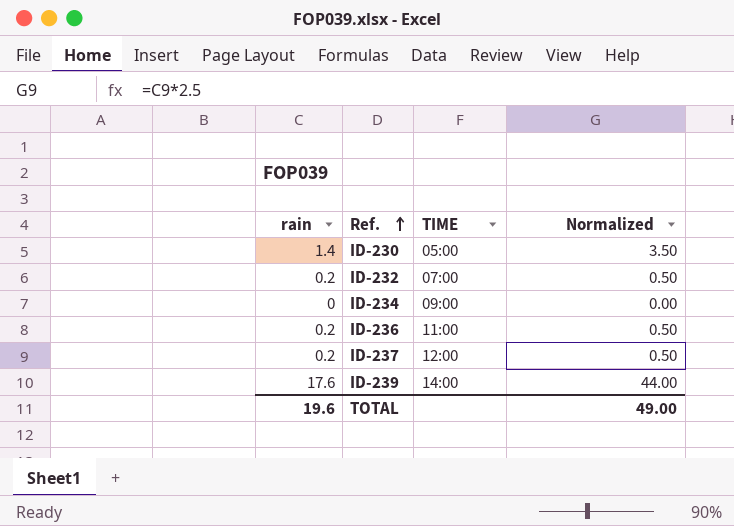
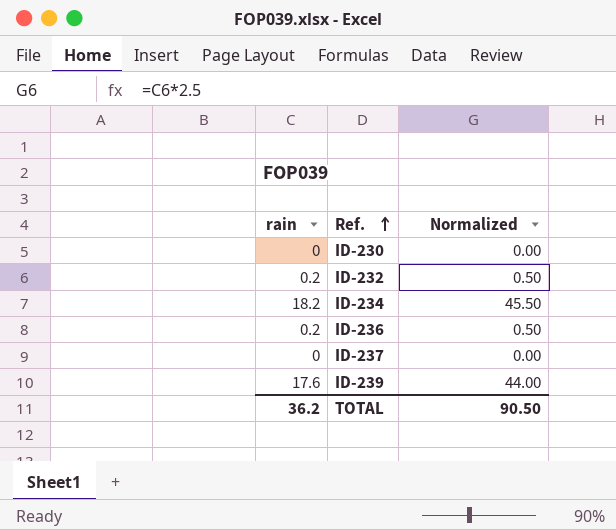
column TIME | position: 3 -> none
ID-230 | rain: 1.4 -> 0
ID-230 | Normalized: 3.50 -> 0.00
ID-234 | rain: 0 -> 18.2
ID-234 | Normalized: 0.00 -> 45.50
ID-237 | rain: 0.2 -> 0
ID-237 | Normalized: 0.50 -> 0.00
TOTAL | rain: 19.6 -> 36.2
TOTAL | Normalized: 49.00 -> 90.50

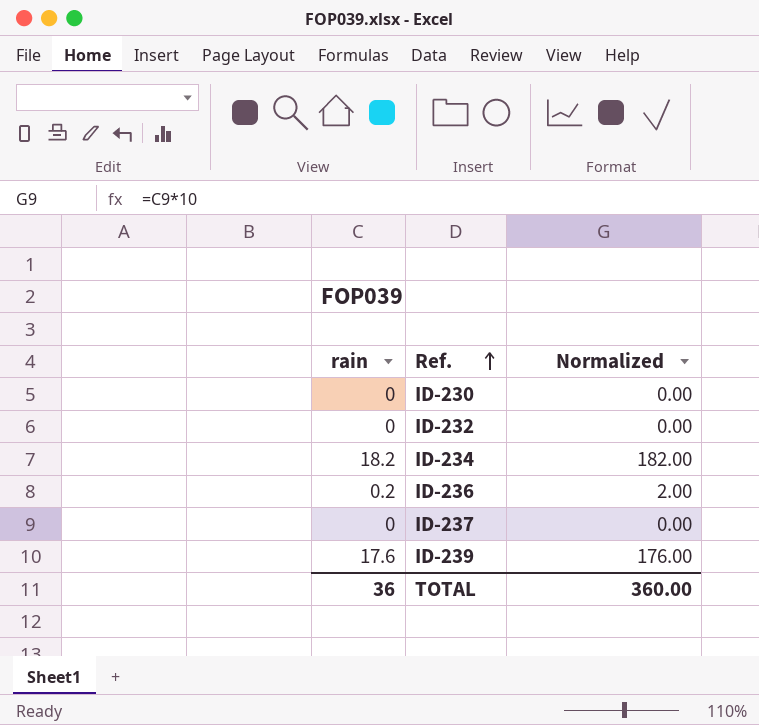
column Normalized | formula: [rain] * 2.5 -> [rain] * 10
ID-232 | rain: 0.2 -> 0
TOTAL | rain: 36.2 -> 36
TOTAL | Normalized: 90.50 -> 360.00

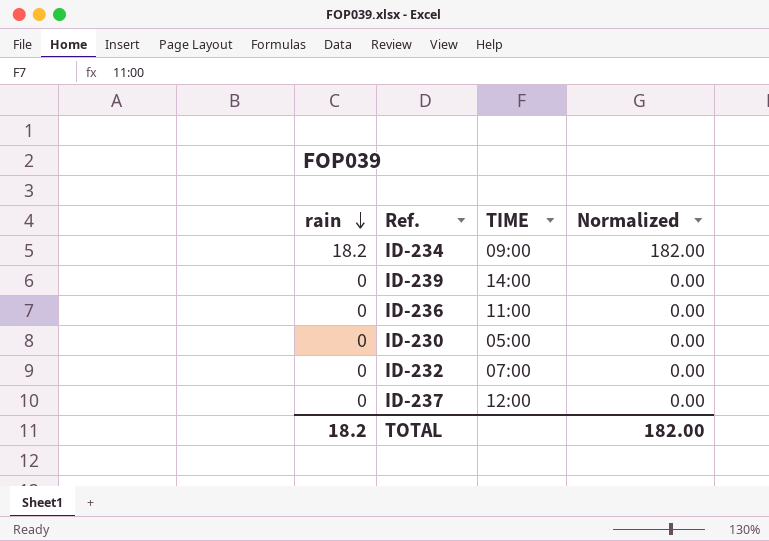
row order: Ref. ascending -> rain descending
column TIME | position: none -> 3
ID-239 | rain: 17.6 -> 0
ID-239 | Normalized: 176.00 -> 0.00
ID-236 | rain: 0.2 -> 0
ID-236 | Normalized: 2.00 -> 0.00
TOTAL | rain: 36 -> 18.2
TOTAL | Normalized: 360.00 -> 182.00

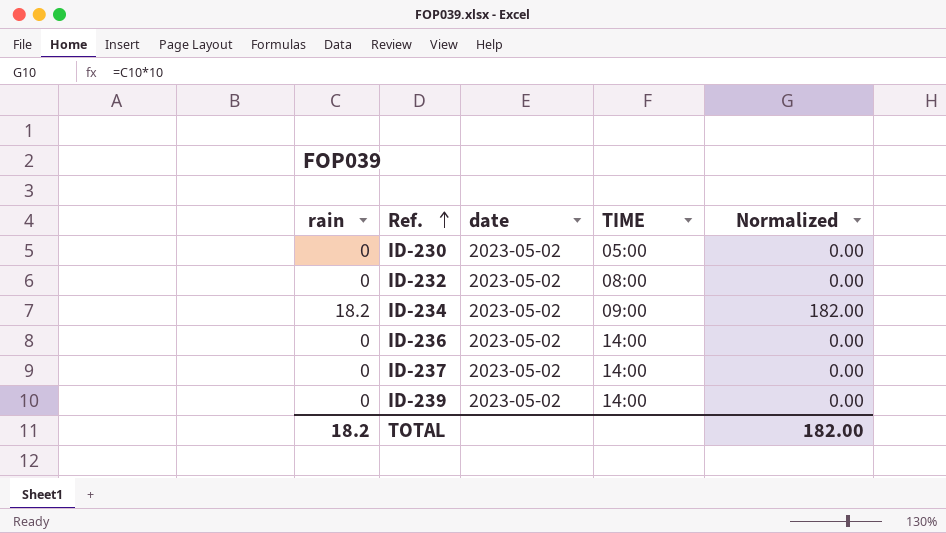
row order: rain descending -> Ref. ascending
column date | position: none -> 3
ID-232 | TIME: 07:00 -> 08:00
ID-236 | TIME: 11:00 -> 14:00
ID-237 | TIME: 12:00 -> 14:00

